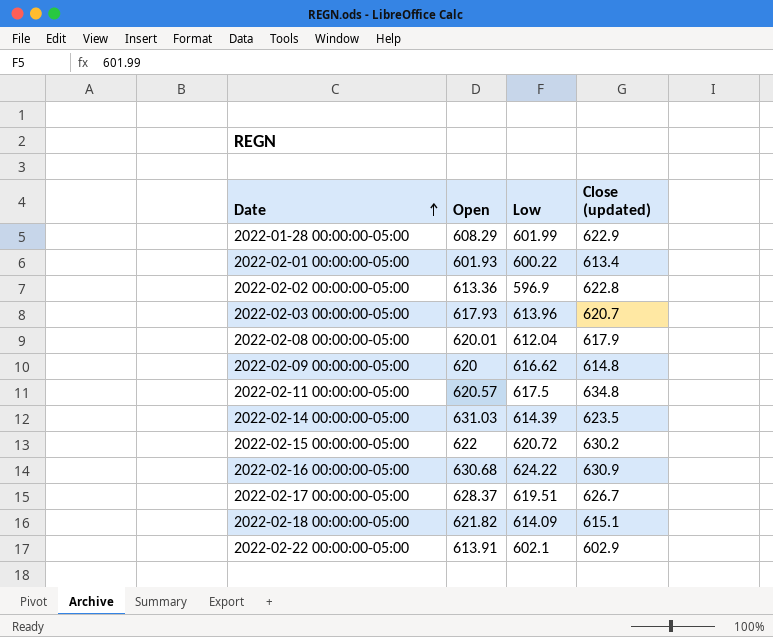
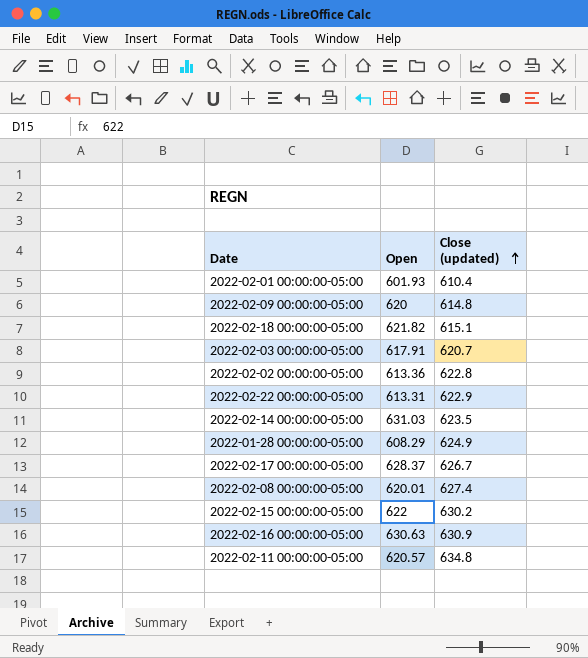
row order: Date ascending -> Close (updated) ascending
column Low | position: 3 -> none
2022-02-01 00:00:00-05:00 | Close (updated): 613.4 -> 610.4
2022-02-03 00:00:00-05:00 | Open: 617.93 -> 617.91
2022-02-22 00:00:00-05:00 | Open: 613.91 -> 613.31
2022-02-22 00:00:00-05:00 | Close (updated): 602.9 -> 622.9
2022-01-28 00:00:00-05:00 | Close (updated): 622.9 -> 624.9
2022-02-08 00:00:00-05:00 | Close (updated): 617.9 -> 627.4
2022-02-16 00:00:00-05:00 | Open: 630.68 -> 630.63

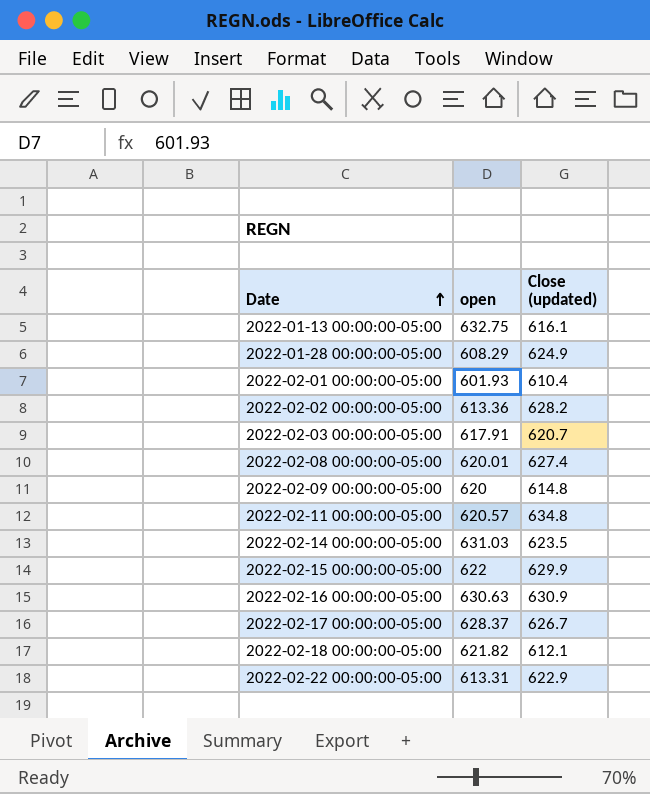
row order: Close (updated) ascending -> Date ascending
column name: Open -> open
row 2022-01-13 00:00:00-05:00: none -> 632.75 | 616.1
2022-02-02 00:00:00-05:00 | Close (updated): 622.8 -> 628.2
2022-02-15 00:00:00-05:00 | Close (updated): 630.2 -> 629.9
2022-02-18 00:00:00-05:00 | Close (updated): 615.1 -> 612.1

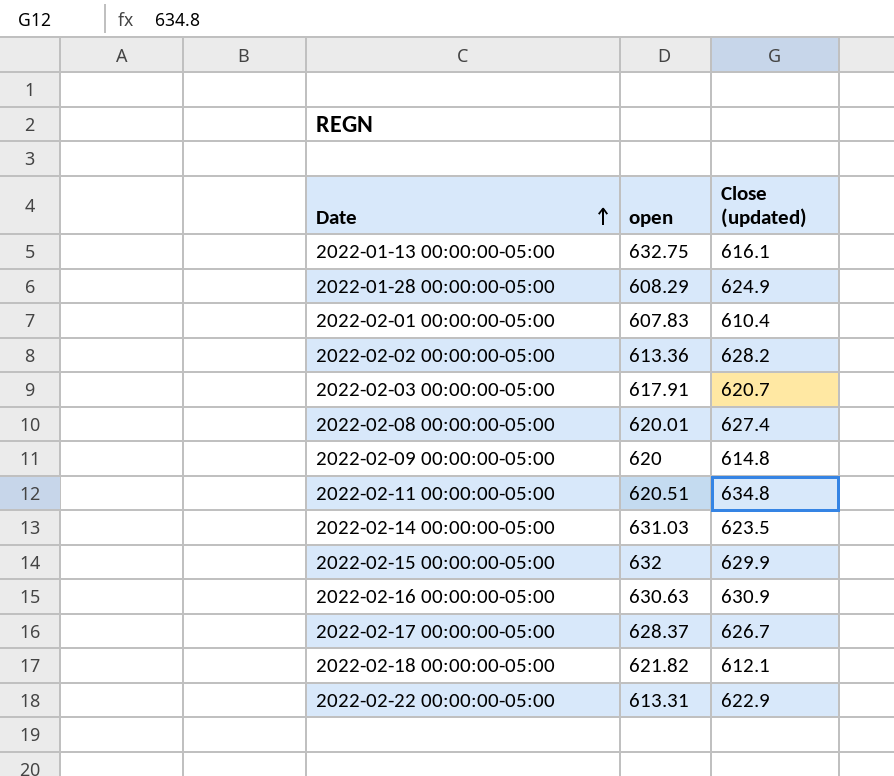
2022-02-01 00:00:00-05:00 | open: 601.93 -> 607.83
2022-02-11 00:00:00-05:00 | open: 620.57 -> 620.51
2022-02-15 00:00:00-05:00 | open: 622 -> 632

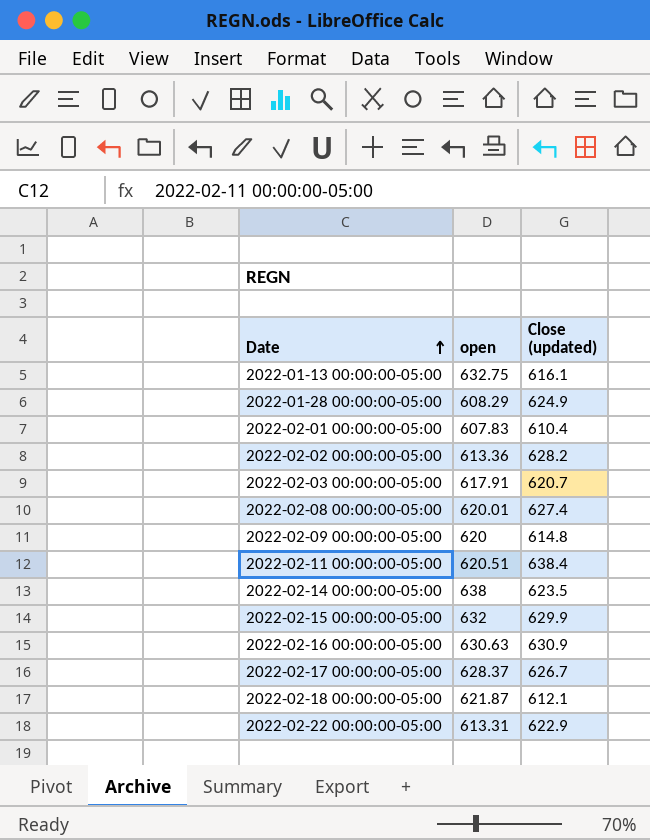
2022-02-11 00:00:00-05:00 | Close (updated): 634.8 -> 638.4
2022-02-14 00:00:00-05:00 | open: 631.03 -> 638
2022-02-18 00:00:00-05:00 | open: 621.82 -> 621.87

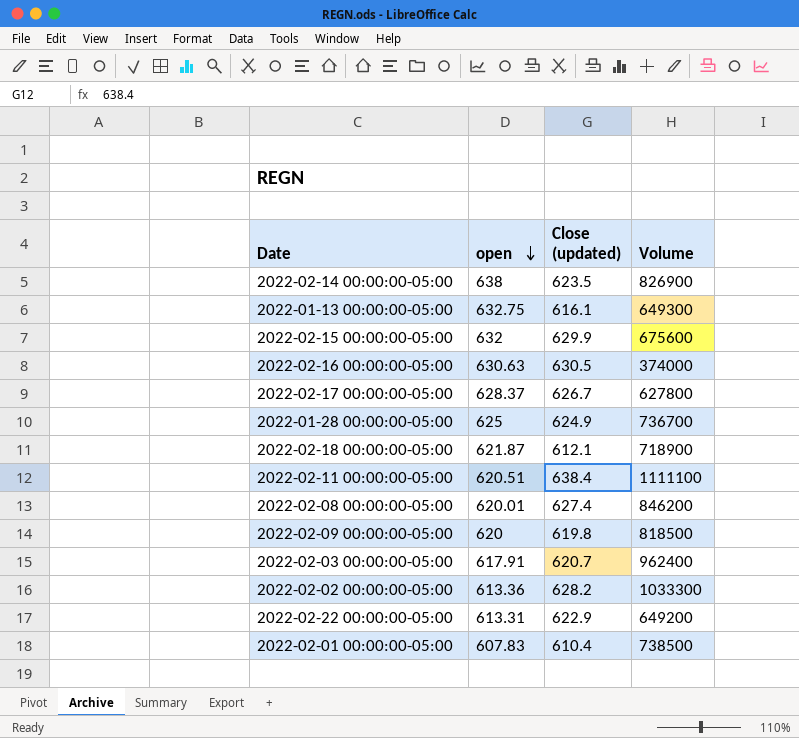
row order: Date ascending -> open descending
column Volume | position: none -> 4
2022-02-16 00:00:00-05:00 | Close (updated): 630.9 -> 630.5
2022-01-28 00:00:00-05:00 | open: 608.29 -> 625
2022-02-09 00:00:00-05:00 | Close (updated): 614.8 -> 619.8

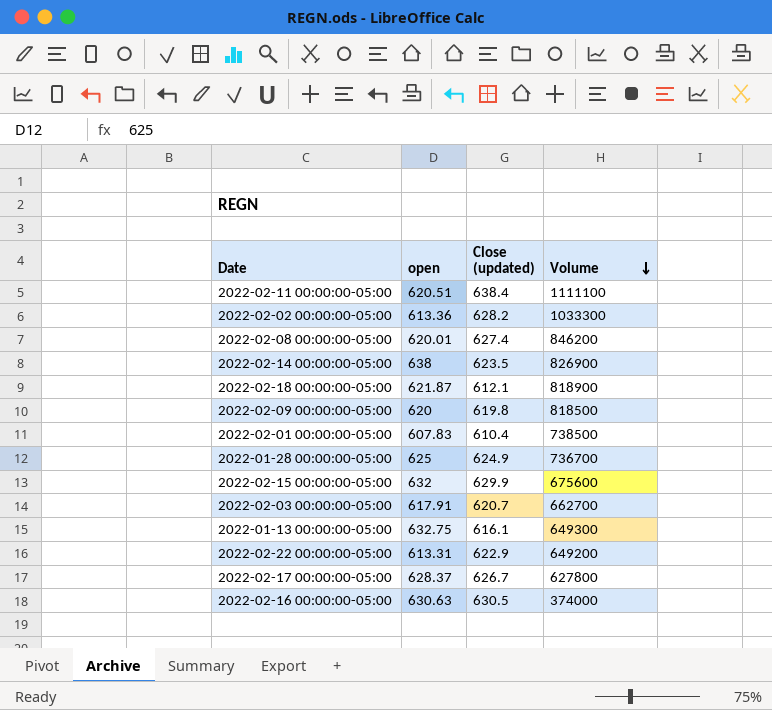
row order: open descending -> Volume descending
2022-02-18 00:00:00-05:00 | Volume: 718900 -> 818900
2022-02-03 00:00:00-05:00 | Volume: 962400 -> 662700

